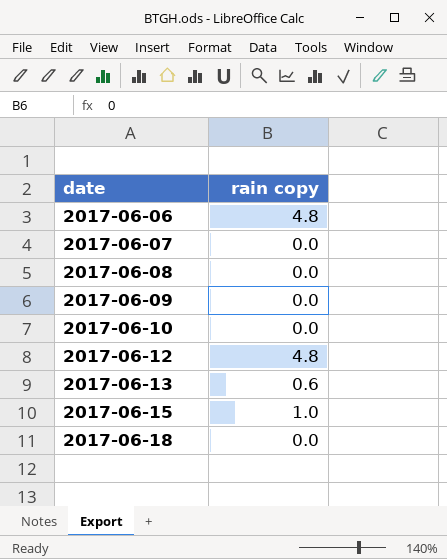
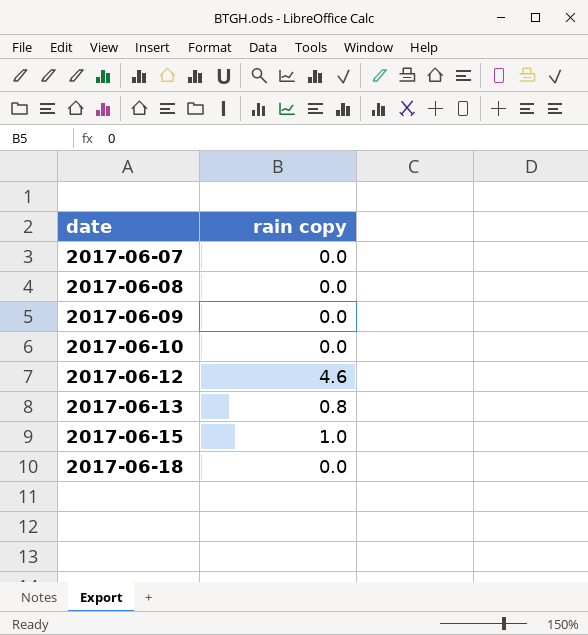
row 2017-06-06: 4.8 -> none
2017-06-12 | rain copy: 4.8 -> 4.6
2017-06-13 | rain copy: 0.6 -> 0.8

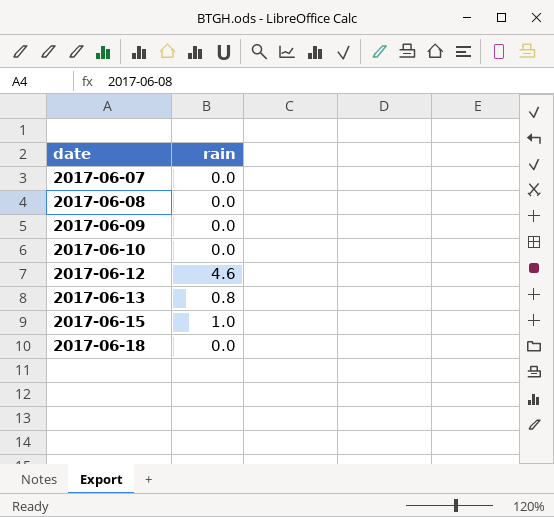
column name: rain copy -> rain

